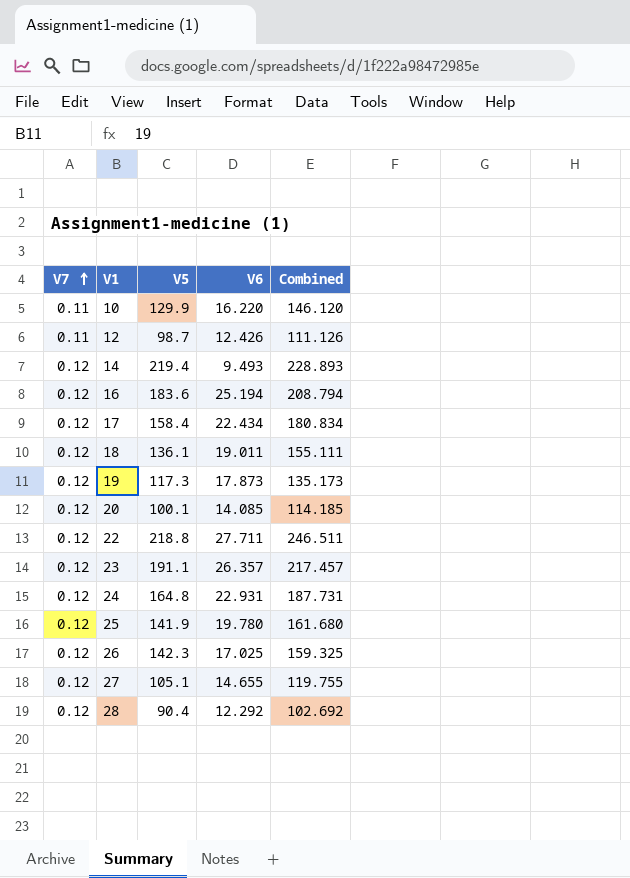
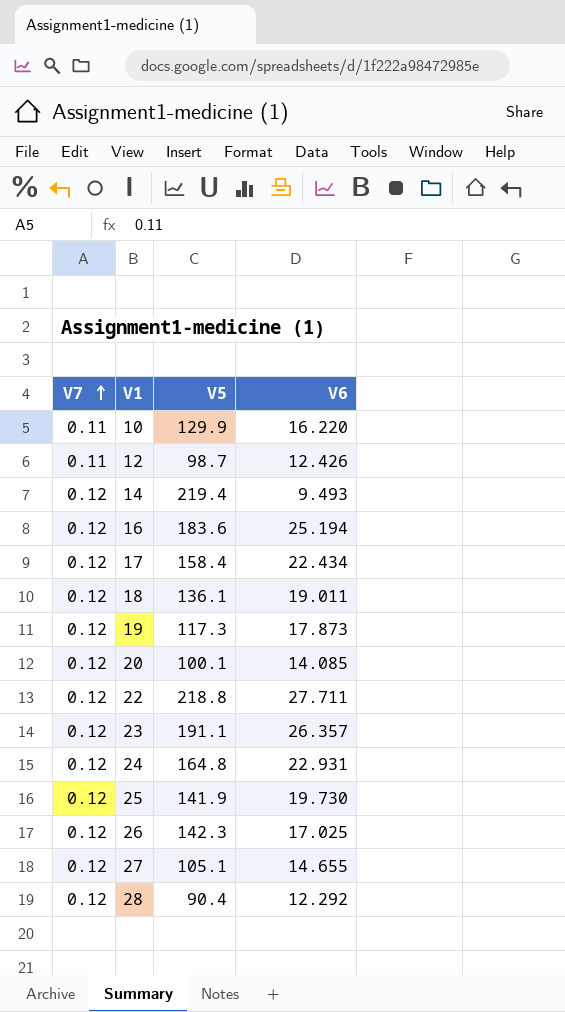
column Combined | formula: [V5] + [V6] -> none
25 | V6: 19.780 -> 19.730

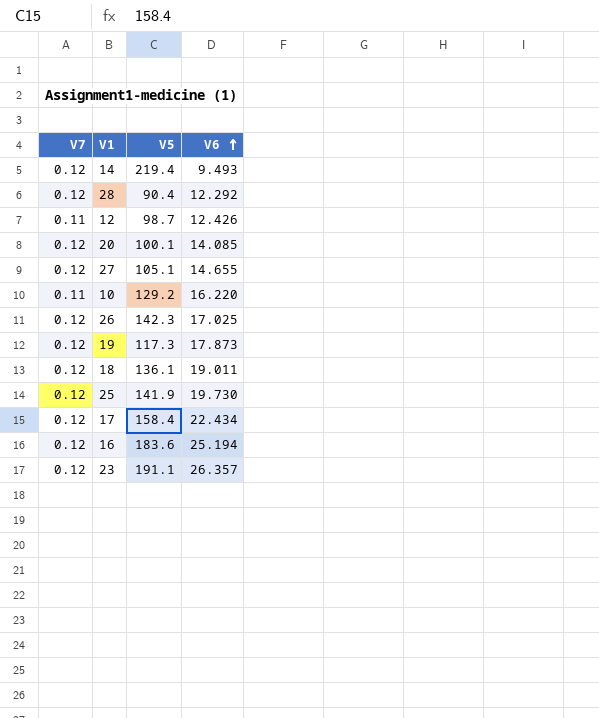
row order: V7 ascending -> V6 ascending
row 22: 0.12 | 218.8 | 27.711 -> none
row 24: 0.12 | 164.8 | 22.931 -> none
10 | V5: 129.9 -> 129.2

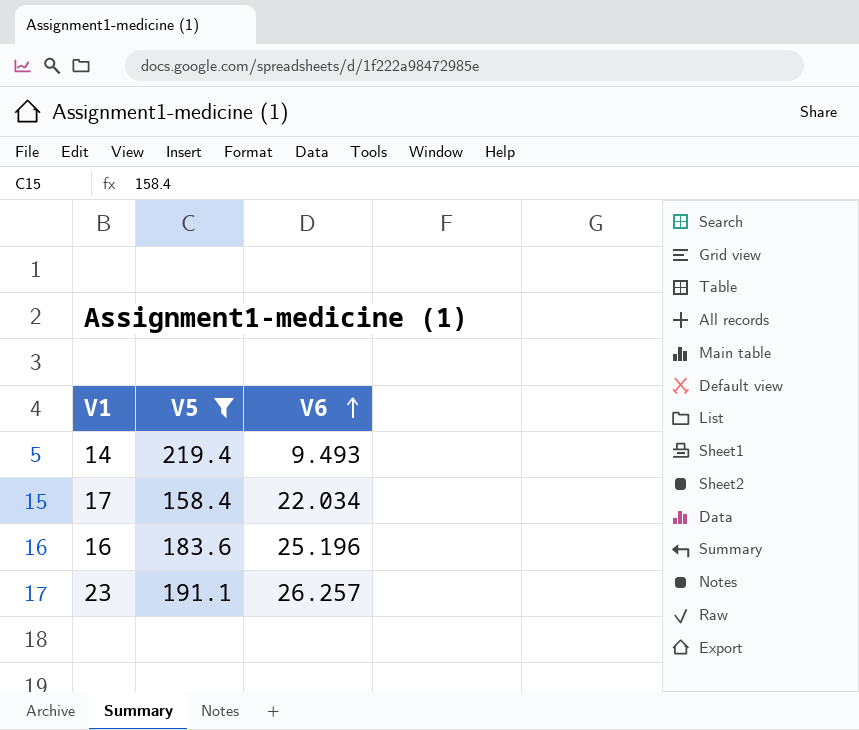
filter: none -> V5 >= 158.4
column V7 | position: 1 -> none
17 | V6: 22.434 -> 22.034
16 | V6: 25.194 -> 25.196
23 | V6: 26.357 -> 26.257

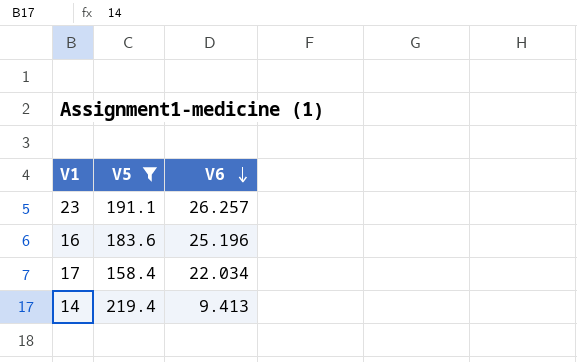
row order: V6 ascending -> V6 descending
14 | V6: 9.493 -> 9.413

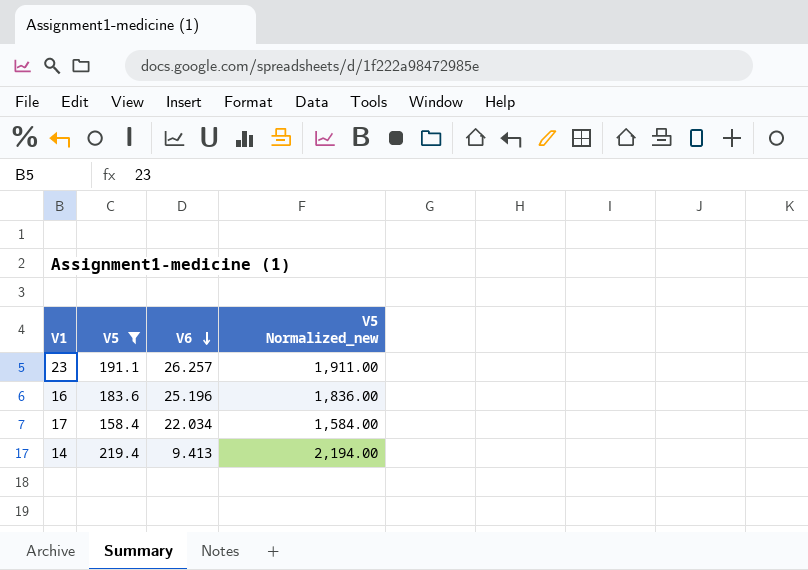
column V5 Normalized_new | formula: none -> [V5] * 10

